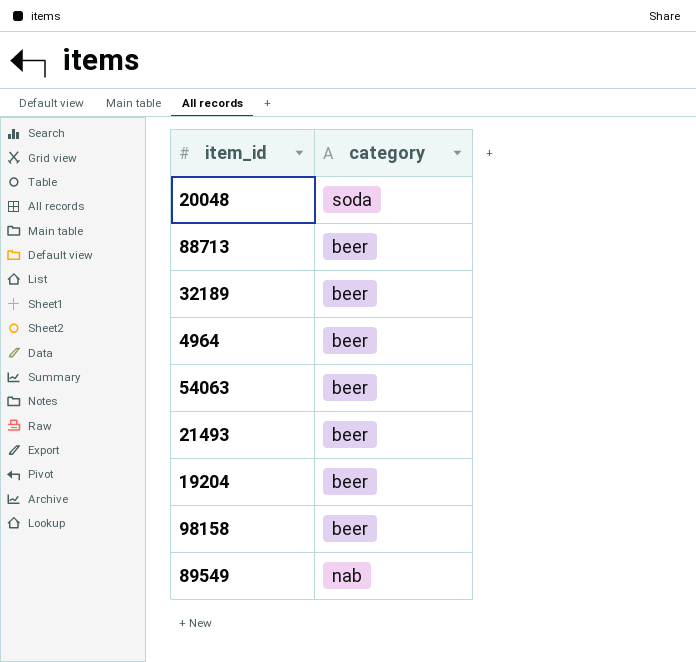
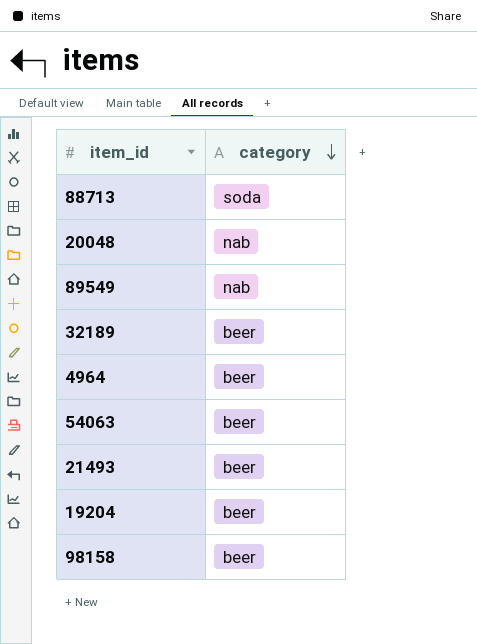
row order: none -> category descending
88713 | category: beer -> soda
20048 | category: soda -> nab

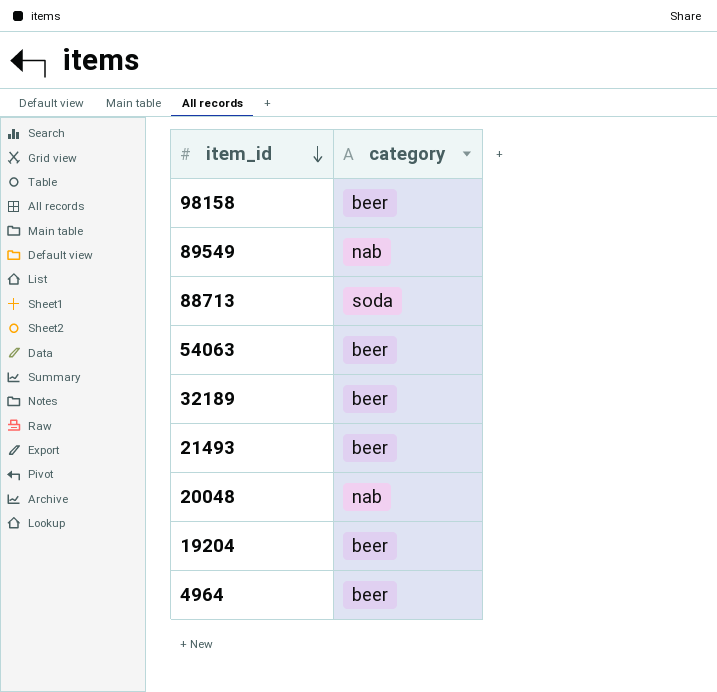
row order: category descending -> item_id descending

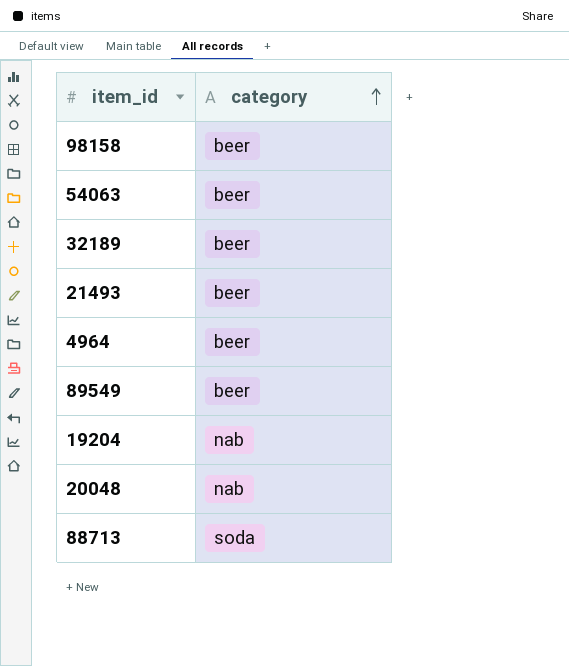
row order: item_id descending -> category ascending
89549 | category: nab -> beer
19204 | category: beer -> nab

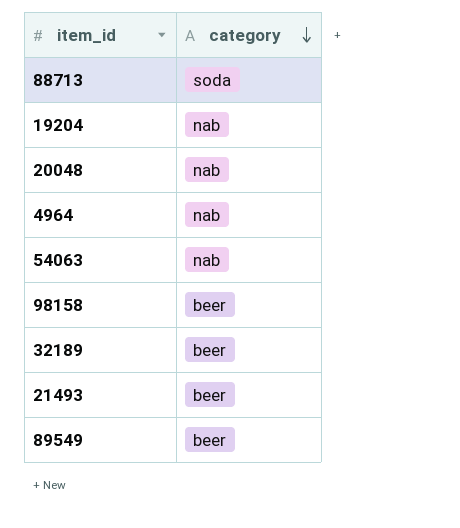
row order: category ascending -> category descending
4964 | category: beer -> nab
54063 | category: beer -> nab

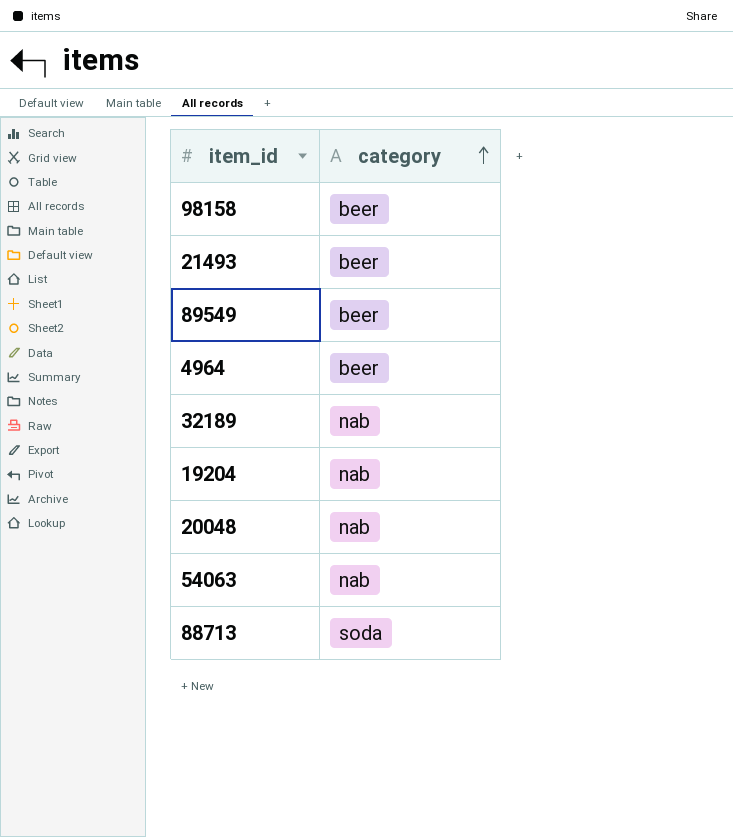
row order: category descending -> category ascending
4964 | category: nab -> beer
32189 | category: beer -> nab

